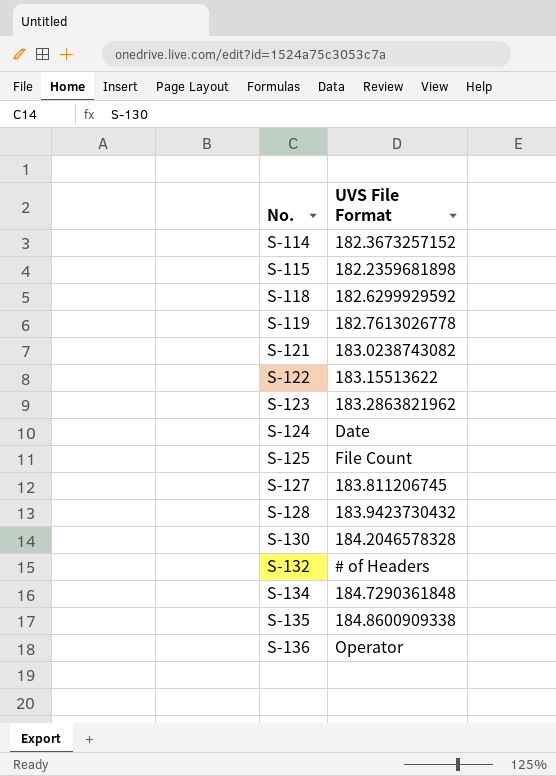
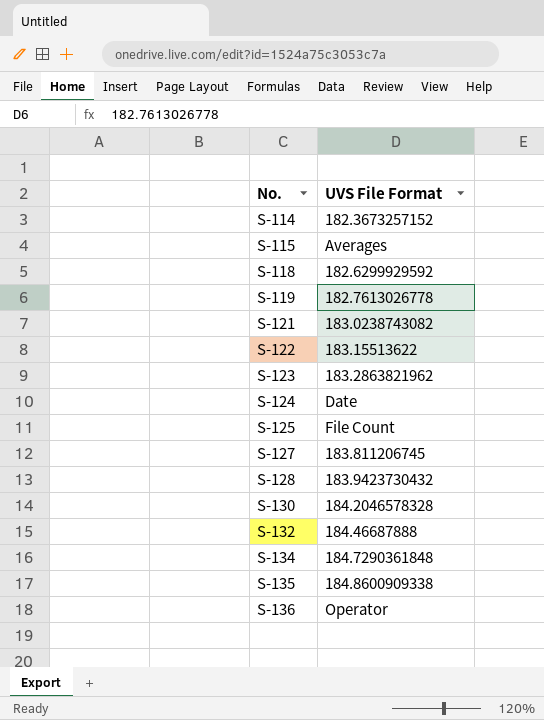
S-115 | UVS File Format: 182.2359681898 -> Averages
S-132 | UVS File Format: # of Headers -> 184.46687888

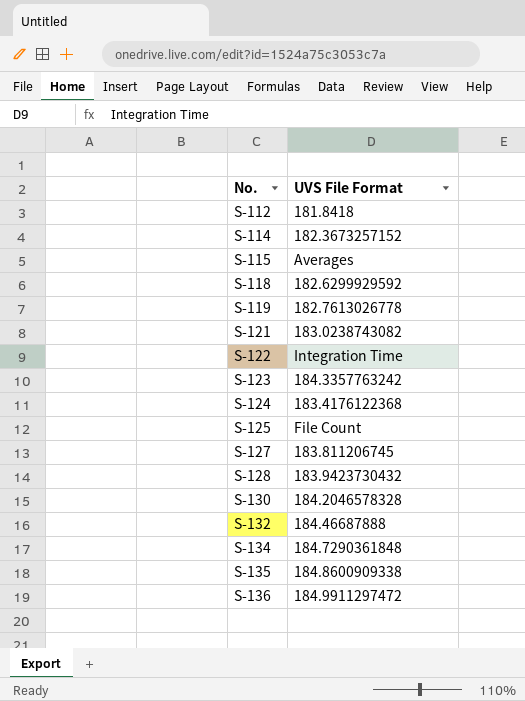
row S-112: none -> 181.8418
S-122 | UVS File Format: 183.15513622 -> Integration Time
S-123 | UVS File Format: 183.2863821962 -> 184.3357763242
S-124 | UVS File Format: Date -> 183.4176122368
S-136 | UVS File Format: Operator -> 184.9911297472

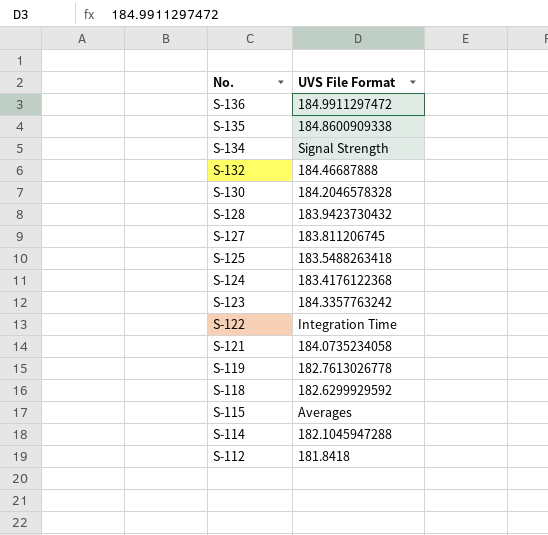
row order: No. ascending -> No. descending
S-134 | UVS File Format: 184.7290361848 -> Signal Strength
S-125 | UVS File Format: File Count -> 183.5488263418
S-121 | UVS File Format: 183.0238743082 -> 184.0735234058
S-114 | UVS File Format: 182.3673257152 -> 182.1045947288

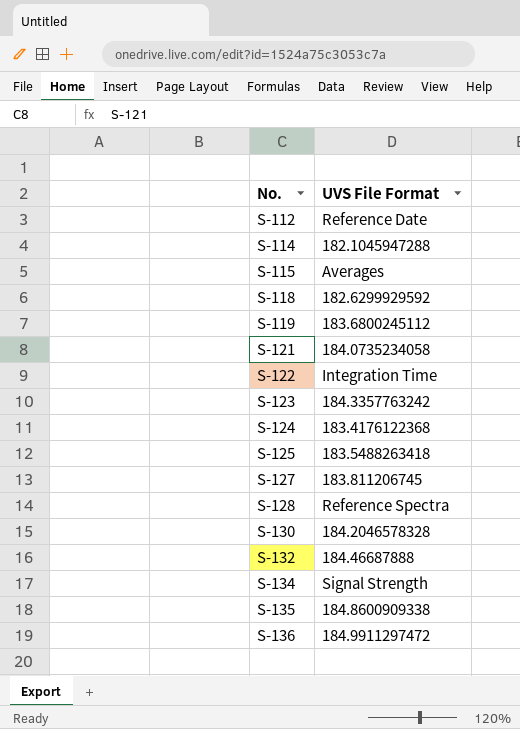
row order: No. descending -> No. ascending
S-112 | UVS File Format: 181.8418 -> Reference Date
S-119 | UVS File Format: 182.7613026778 -> 183.6800245112
S-128 | UVS File Format: 183.9423730432 -> Reference Spectra

